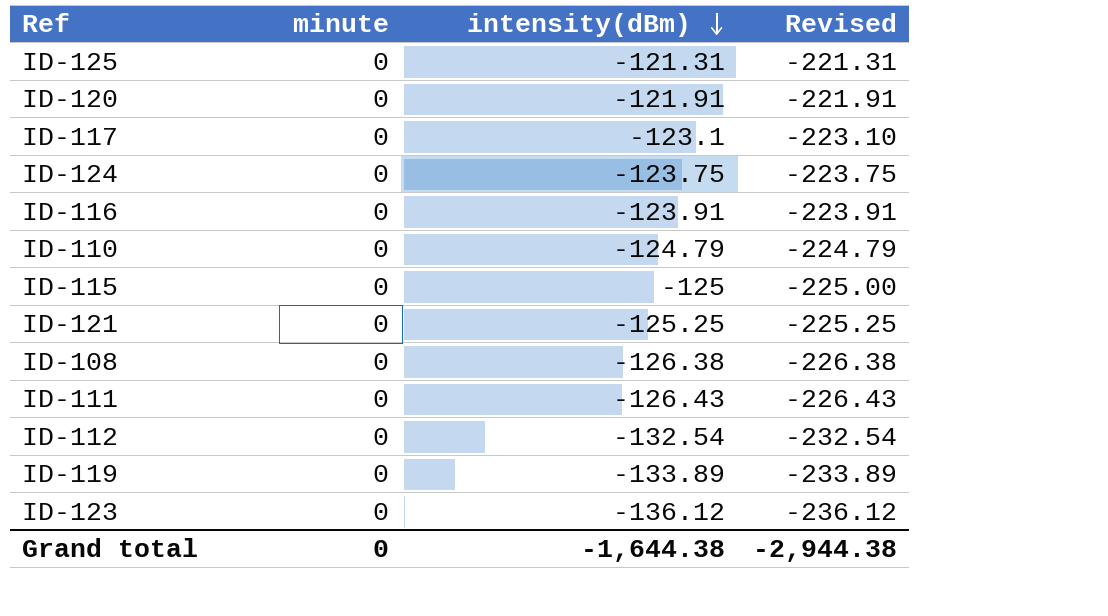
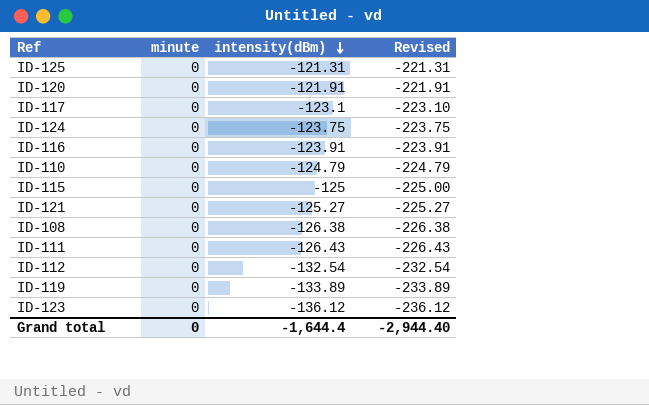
ID-121 | intensity(dBm): -125.25 -> -125.27
ID-121 | Revised: -225.25 -> -225.27
Grand total | intensity(dBm): -1,644.38 -> -1,644.4
Grand total | Revised: -2,944.38 -> -2,944.40

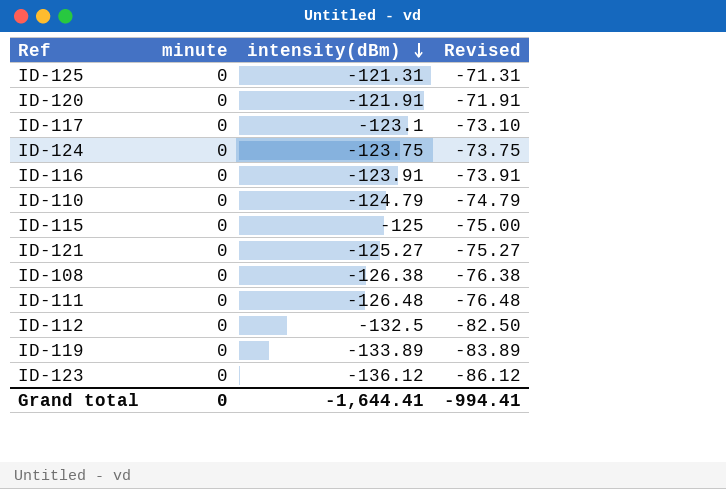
column Revised | formula: [intensity(dBm)] - 100 -> [intensity(dBm)] + 50
ID-111 | intensity(dBm): -126.43 -> -126.48
ID-112 | intensity(dBm): -132.54 -> -132.5
Grand total | intensity(dBm): -1,644.4 -> -1,644.41
Grand total | Revised: -2,944.40 -> -994.41

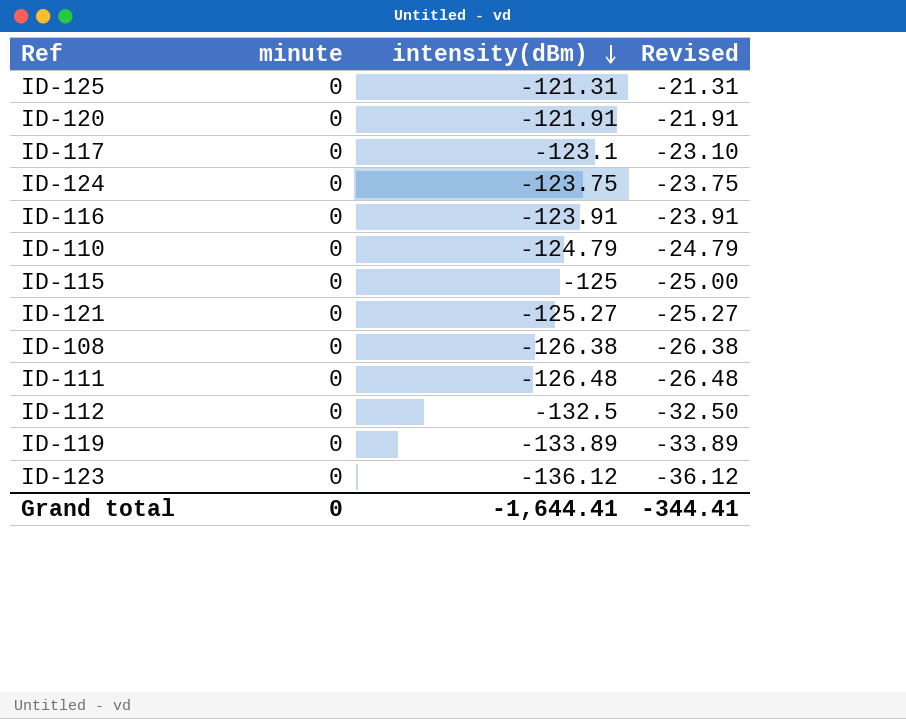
column Revised | formula: [intensity(dBm)] + 50 -> [intensity(dBm)] + 100
Grand total | Revised: -994.41 -> -344.41

